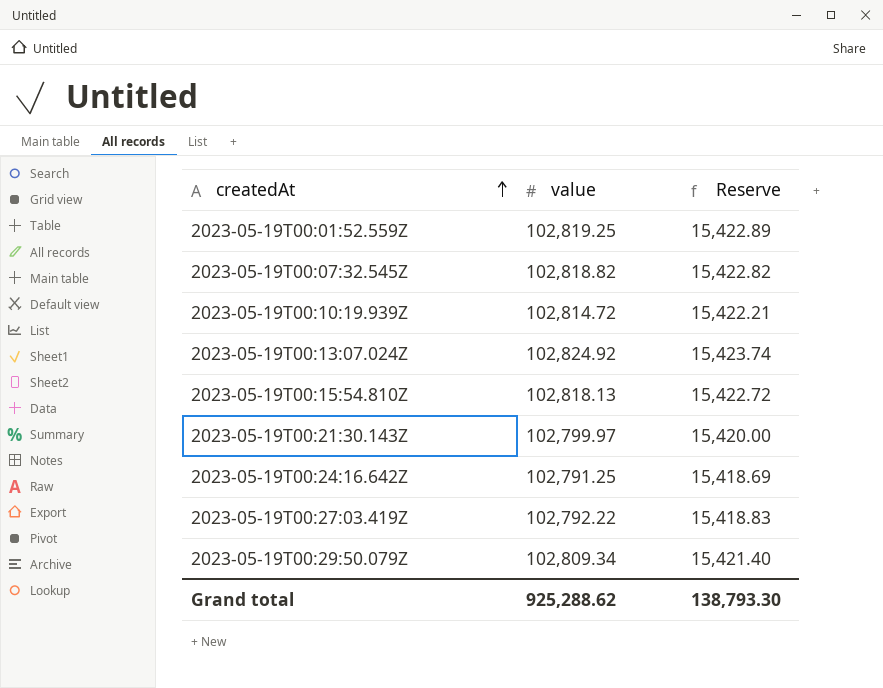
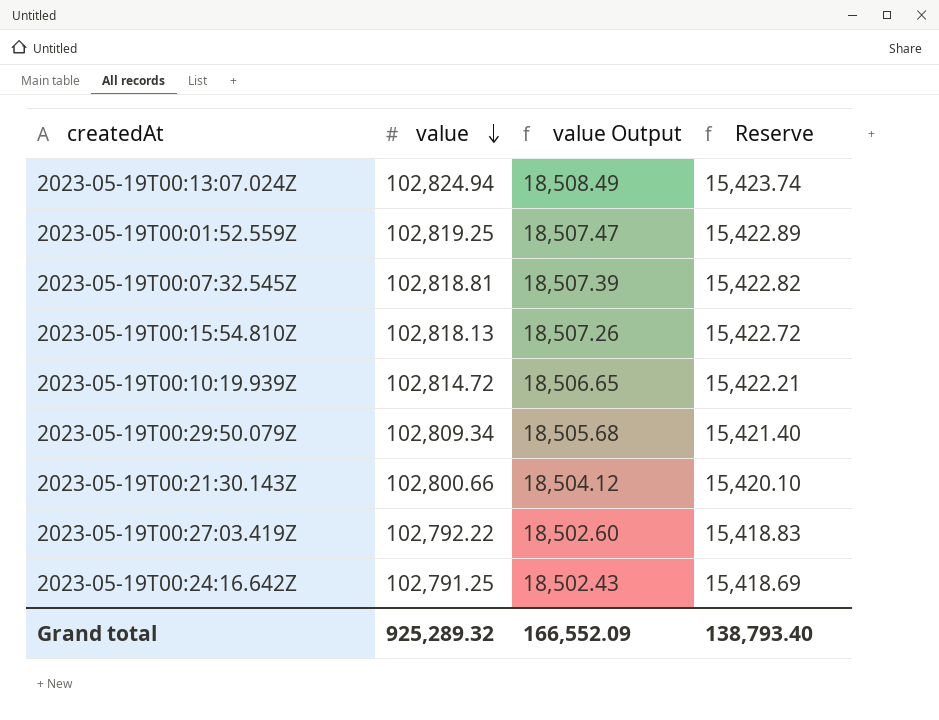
row order: createdAt ascending -> value descending
column value Output | formula: none -> [value] * 0.18
2023-05-19T00:13:07.024Z | value: 102,824.92 -> 102,824.94
2023-05-19T00:07:32.545Z | value: 102,818.82 -> 102,818.81
2023-05-19T00:21:30.143Z | value: 102,799.97 -> 102,800.66
2023-05-19T00:21:30.143Z | Reserve: 15,420.00 -> 15,420.10
Grand total | value: 925,288.62 -> 925,289.32
Grand total | Reserve: 138,793.30 -> 138,793.40

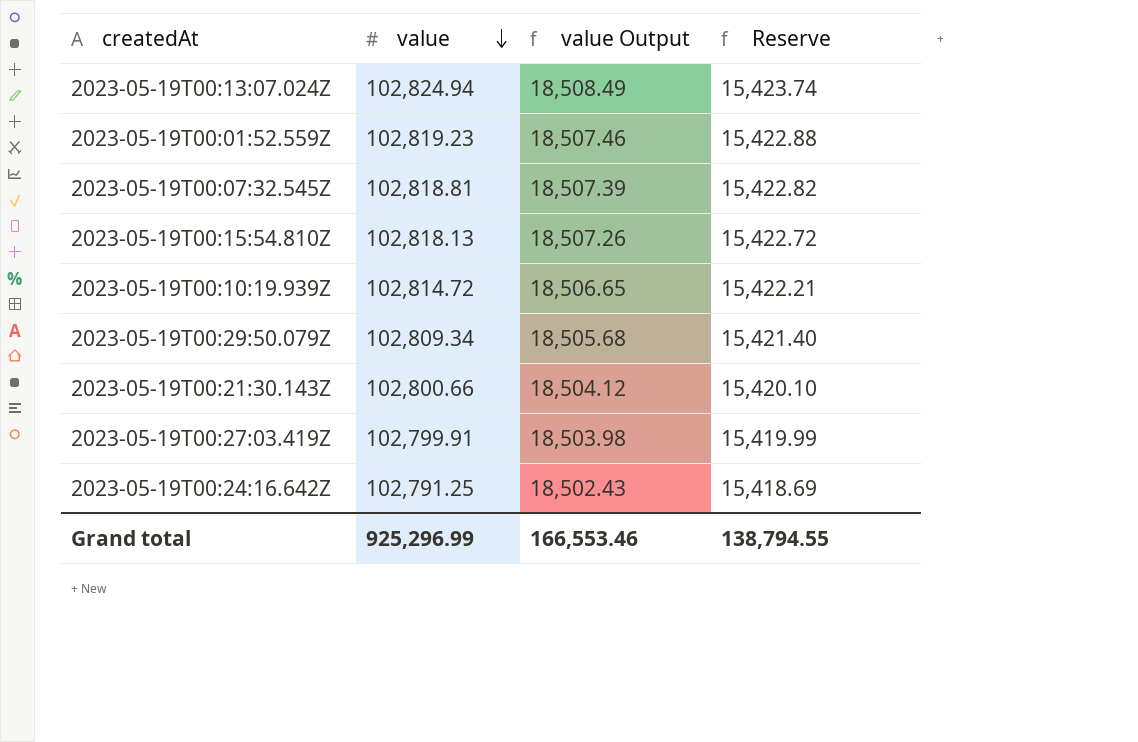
2023-05-19T00:01:52.559Z | value: 102,819.25 -> 102,819.23
2023-05-19T00:01:52.559Z | value Output: 18,507.47 -> 18,507.46
2023-05-19T00:01:52.559Z | Reserve: 15,422.89 -> 15,422.88
2023-05-19T00:27:03.419Z | value: 102,792.22 -> 102,799.91
2023-05-19T00:27:03.419Z | value Output: 18,502.60 -> 18,503.98
2023-05-19T00:27:03.419Z | Reserve: 15,418.83 -> 15,419.99
Grand total | value: 925,289.32 -> 925,296.99
Grand total | value Output: 166,552.09 -> 166,553.46
Grand total | Reserve: 138,793.40 -> 138,794.55

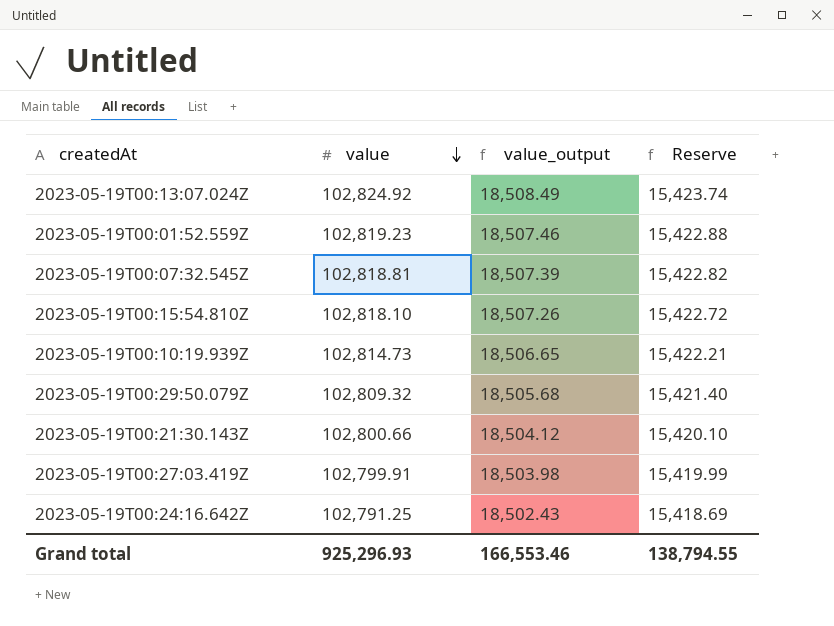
column name: value Output -> value_output
2023-05-19T00:13:07.024Z | value: 102,824.94 -> 102,824.92
2023-05-19T00:15:54.810Z | value: 102,818.13 -> 102,818.10
2023-05-19T00:10:19.939Z | value: 102,814.72 -> 102,814.73
2023-05-19T00:29:50.079Z | value: 102,809.34 -> 102,809.32
Grand total | value: 925,296.99 -> 925,296.93

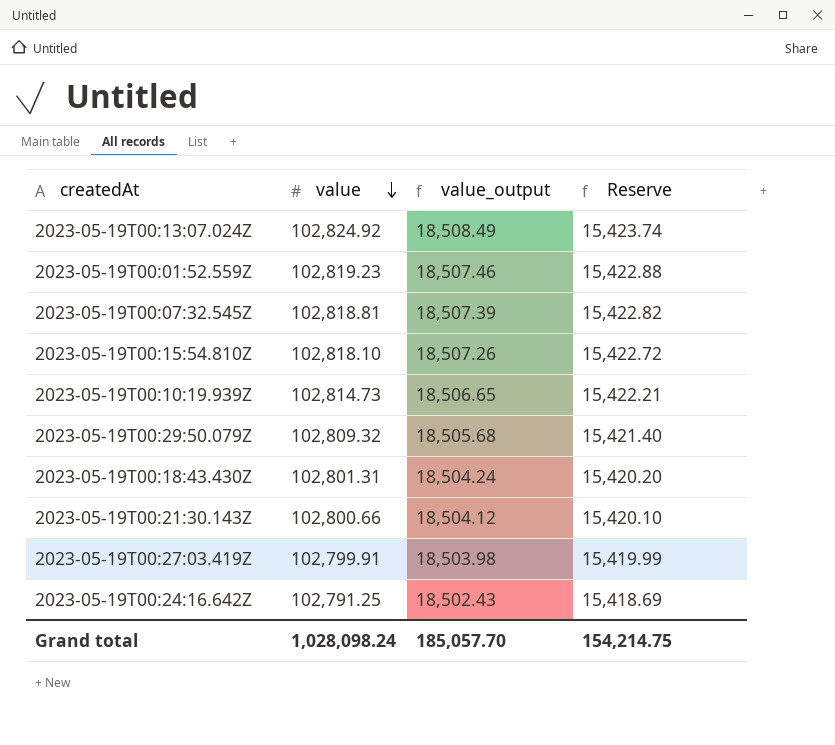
row 2023-05-19T00:18:43.430Z: none -> 102,801.31 | 18,504.24 | 15,420.20
Grand total | value: 925,296.93 -> 1,028,098.24
Grand total | value_output: 166,553.46 -> 185,057.70
Grand total | Reserve: 138,794.55 -> 154,214.75

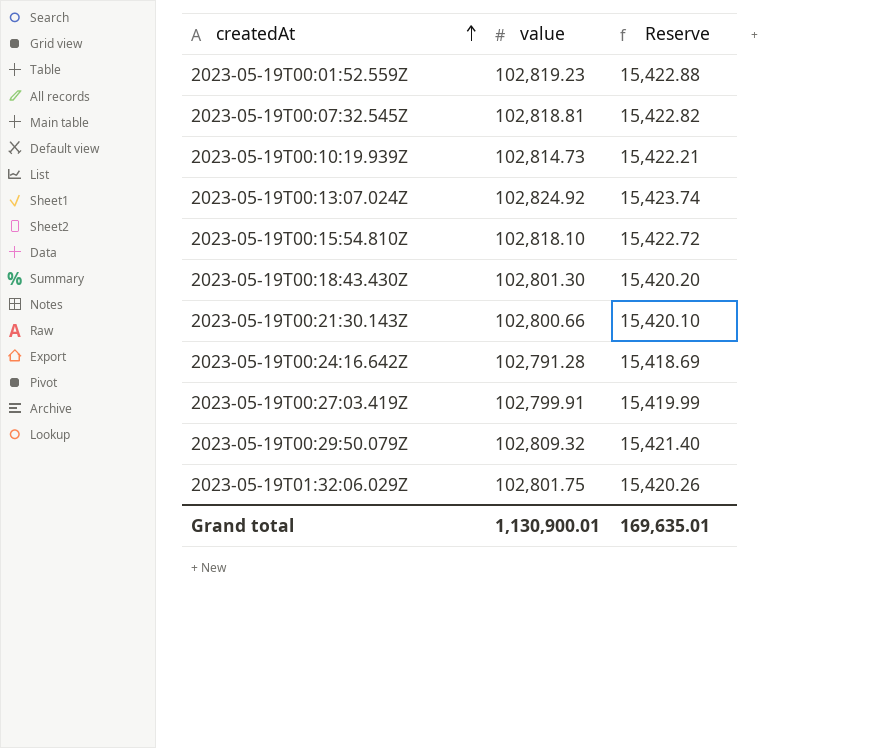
row order: value descending -> createdAt ascending
column value_output | formula: [value] * 0.18 -> none
2023-05-19T00:18:43.430Z | value: 102,801.31 -> 102,801.30
2023-05-19T00:24:16.642Z | value: 102,791.25 -> 102,791.28
row 2023-05-19T01:32:06.029Z: none -> 102,801.75 | 15,420.26
Grand total | value: 1,028,098.24 -> 1,130,900.01
Grand total | Reserve: 154,214.75 -> 169,635.01

